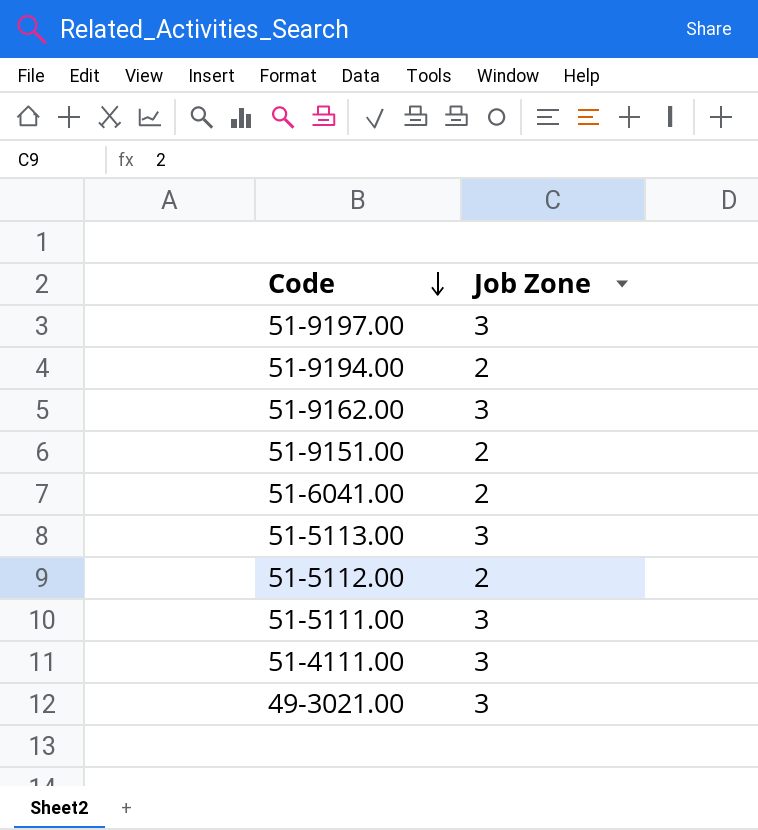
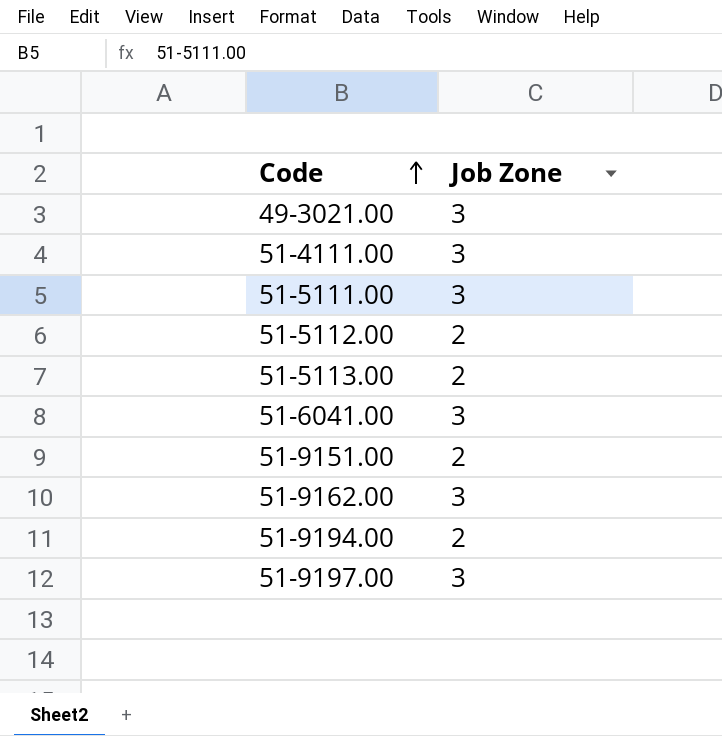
row order: Code descending -> Code ascending
51-5113.00 | Job Zone: 3 -> 2
51-6041.00 | Job Zone: 2 -> 3

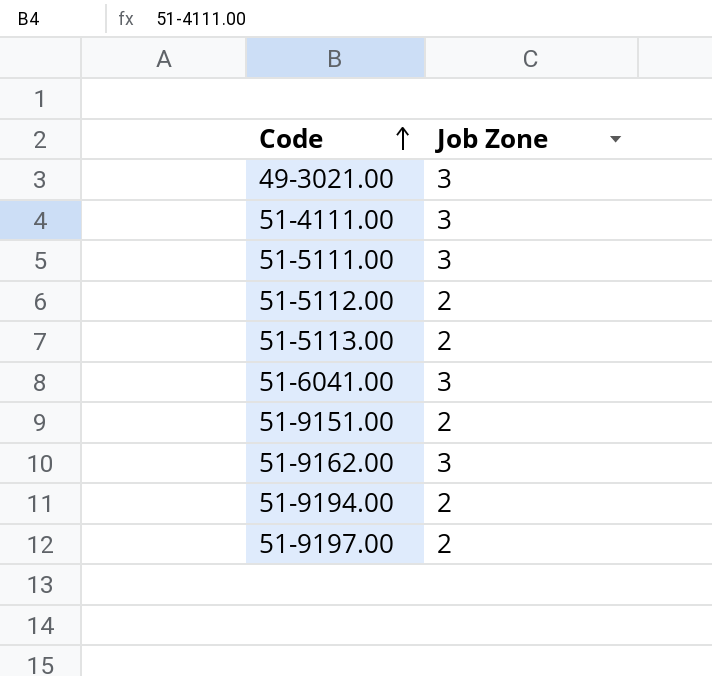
51-9197.00 | Job Zone: 3 -> 2

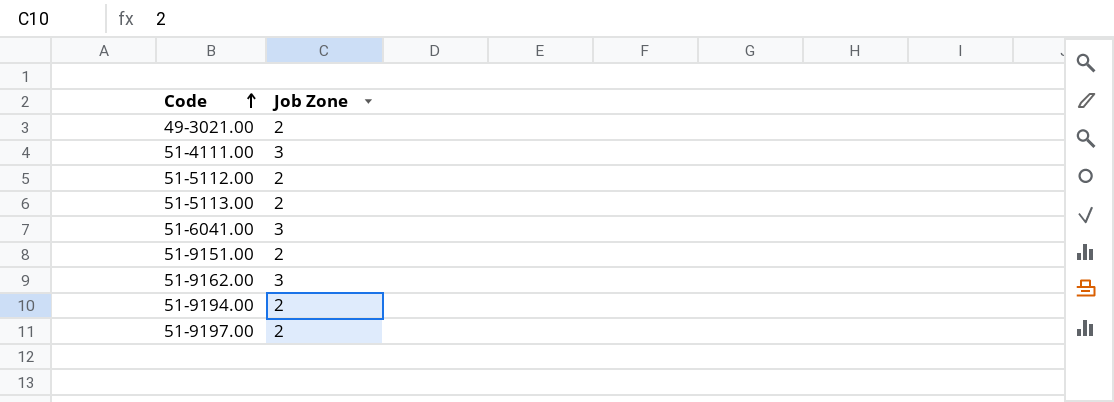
row 51-5111.00: 3 -> none
49-3021.00 | Job Zone: 3 -> 2

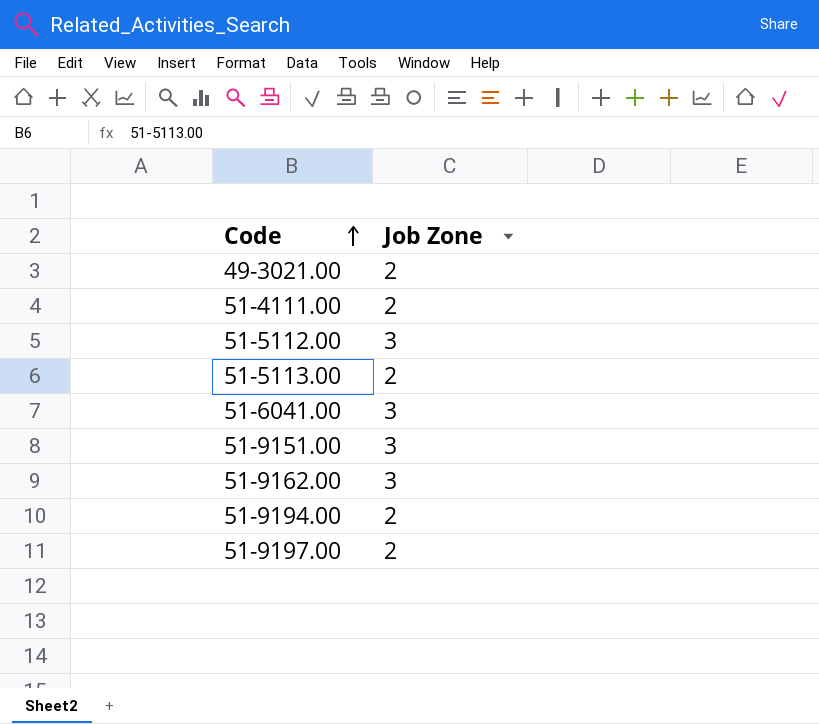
51-4111.00 | Job Zone: 3 -> 2
51-5112.00 | Job Zone: 2 -> 3
51-9151.00 | Job Zone: 2 -> 3

